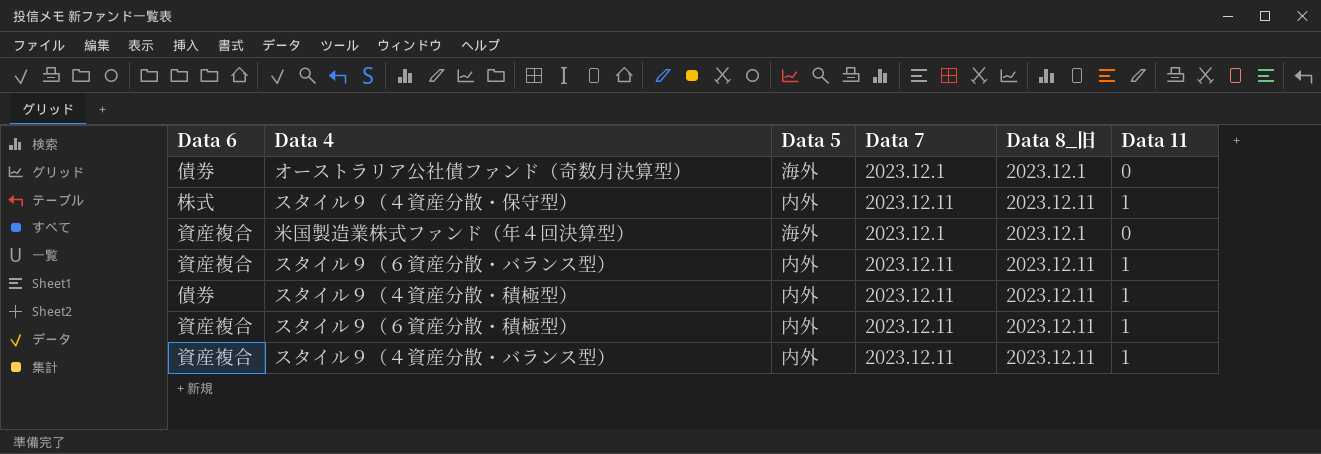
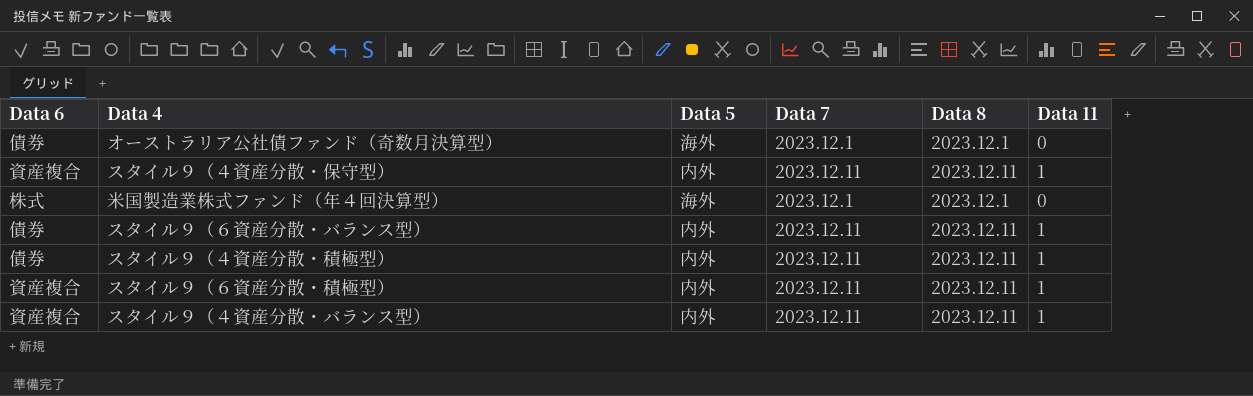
column name: Data 8_旧 -> Data 8
スタイル９（４資産分散・保守型） | Data 6: 株式 -> 資産複合
米国製造業株式ファンド（年４回決算型） | Data 6: 資産複合 -> 株式
スタイル９（６資産分散・バランス型） | Data 6: 資産複合 -> 債券

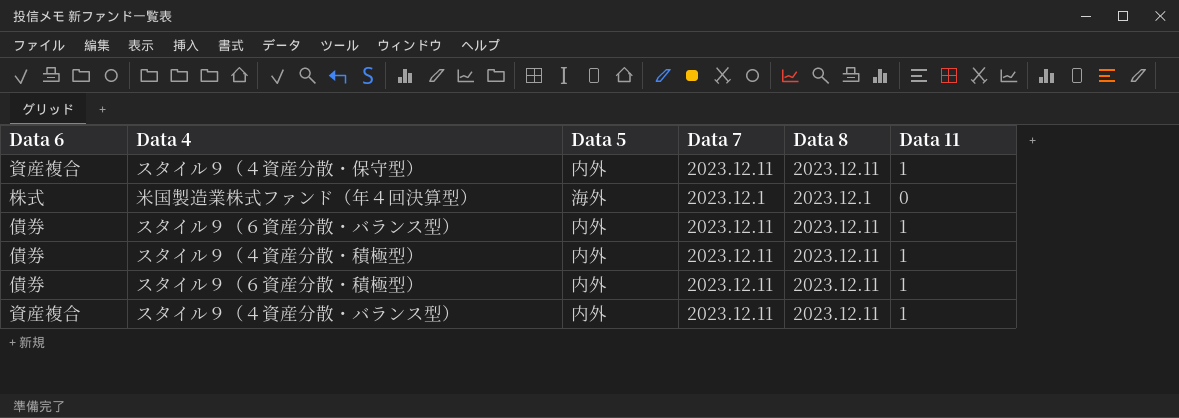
row オーストラリア公社債ファンド（奇数月決算型）: 債券 | 海外 | 2023.12.1 | 2023.12.1 | 0 -> none
スタイル９（６資産分散・積極型） | Data 6: 資産複合 -> 債券

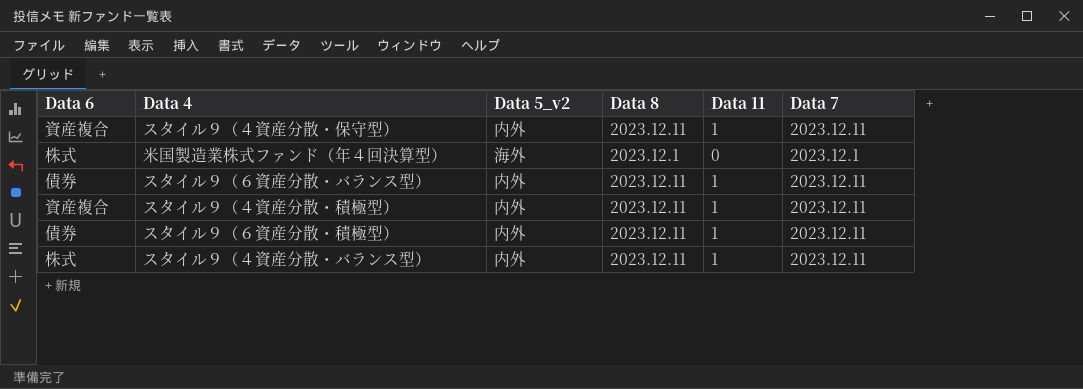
column name: Data 5 -> Data 5_v2
column Data 7 | position: 4 -> 6
スタイル９（４資産分散・積極型） | Data 6: 債券 -> 資産複合
スタイル９（４資産分散・バランス型） | Data 6: 資産複合 -> 株式

